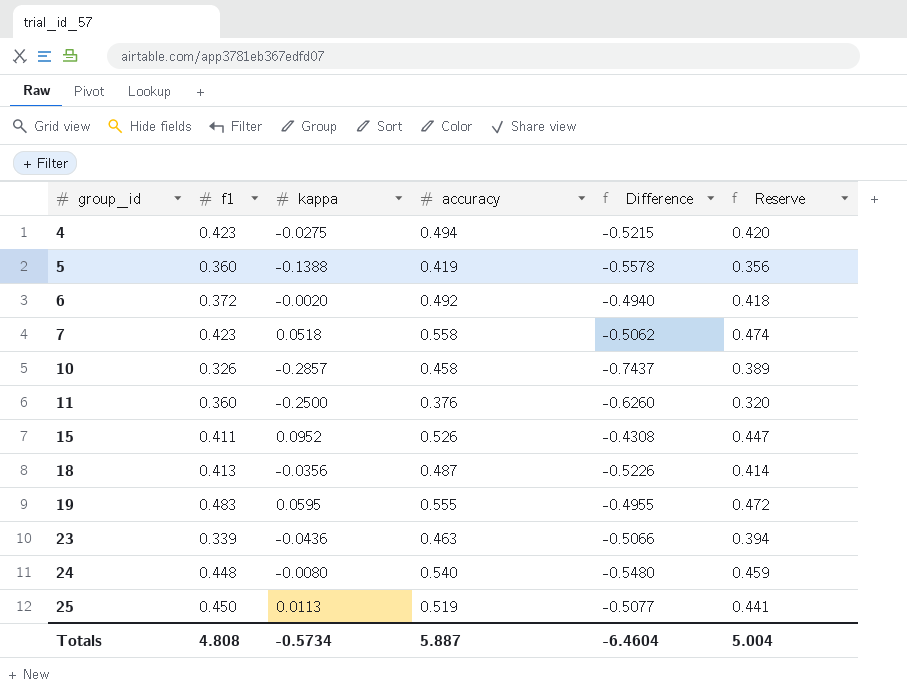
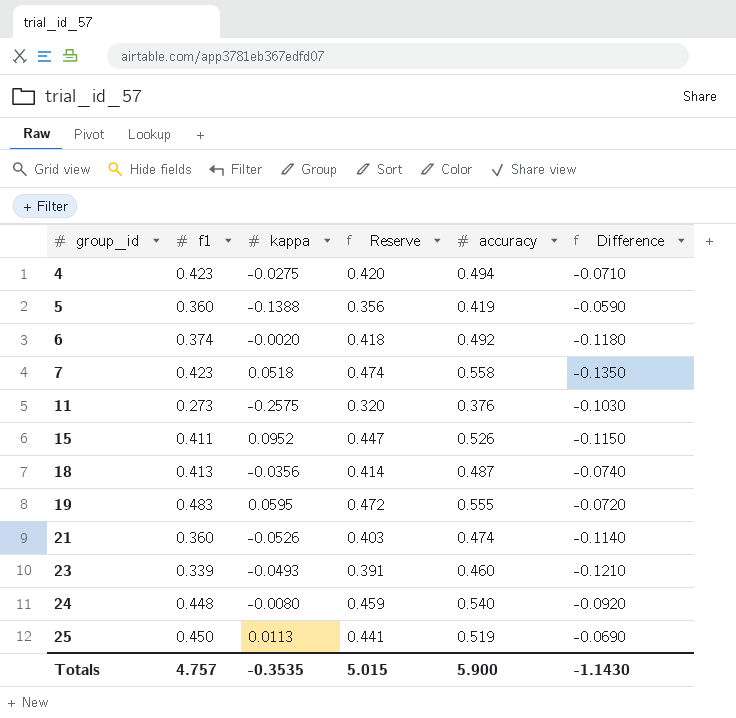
column Reserve | position: 6 -> 4
column Difference | formula: [kappa] - [accuracy] -> [f1] - [accuracy]
row 10: 0.326 | -0.2857 | 0.458 | -0.7437 | 0.389 -> none
6 | f1: 0.372 -> 0.374
11 | f1: 0.360 -> 0.273
11 | kappa: -0.2500 -> -0.2575
row 21: none -> 0.360 | -0.0526 | 0.403 | 0.474 | -0.1140
23 | kappa: -0.0436 -> -0.0493
23 | Reserve: 0.394 -> 0.391
23 | accuracy: 0.463 -> 0.460
Totals | f1: 4.808 -> 4.757
Totals | kappa: -0.5734 -> -0.3535
Totals | Reserve: 5.004 -> 5.015
Totals | accuracy: 5.887 -> 5.900
Totals | Difference: -6.4604 -> -1.1430

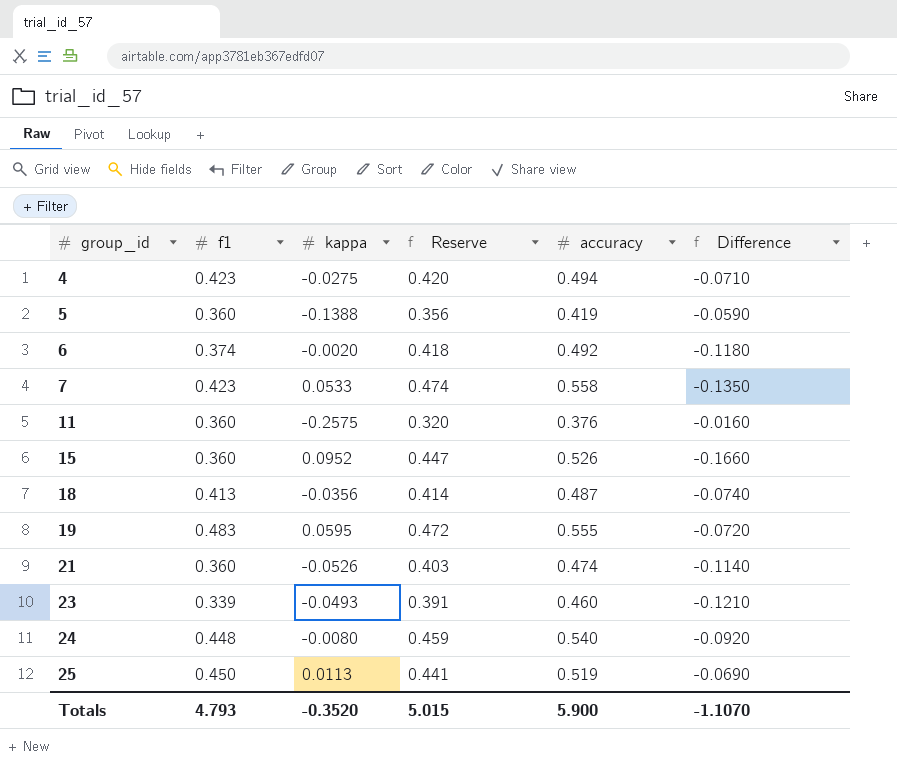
7 | kappa: 0.0518 -> 0.0533
11 | f1: 0.273 -> 0.360
11 | Difference: -0.1030 -> -0.0160
15 | f1: 0.411 -> 0.360
15 | Difference: -0.1150 -> -0.1660
Totals | f1: 4.757 -> 4.793
Totals | kappa: -0.3535 -> -0.3520
Totals | Difference: -1.1430 -> -1.1070

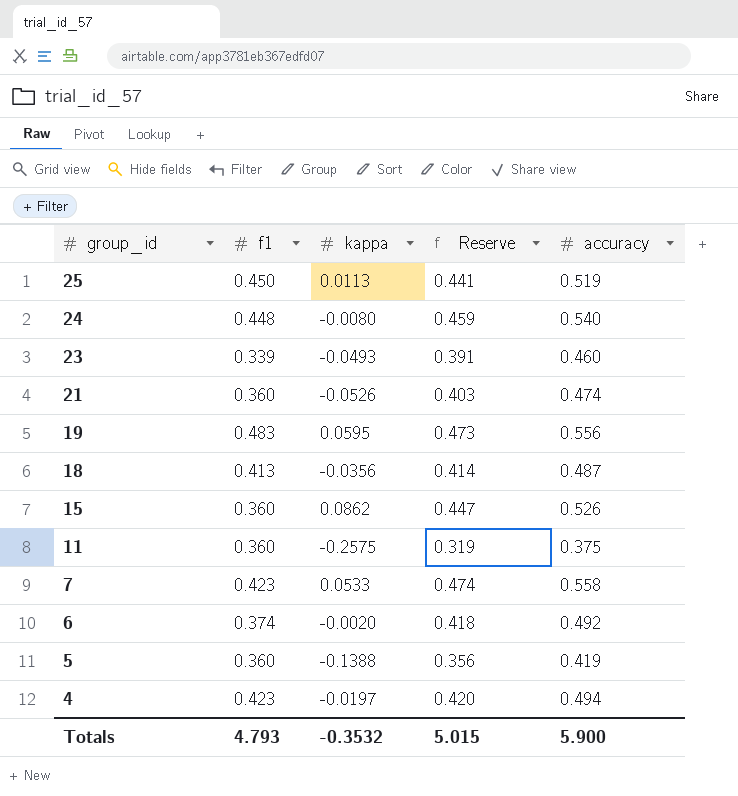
row order: group_id ascending -> group_id descending
column Difference | formula: [f1] - [accuracy] -> none
19 | Reserve: 0.472 -> 0.473
19 | accuracy: 0.555 -> 0.556
15 | kappa: 0.0952 -> 0.0862
11 | Reserve: 0.320 -> 0.319
11 | accuracy: 0.376 -> 0.375
4 | kappa: -0.0275 -> -0.0197
Totals | kappa: -0.3520 -> -0.3532

